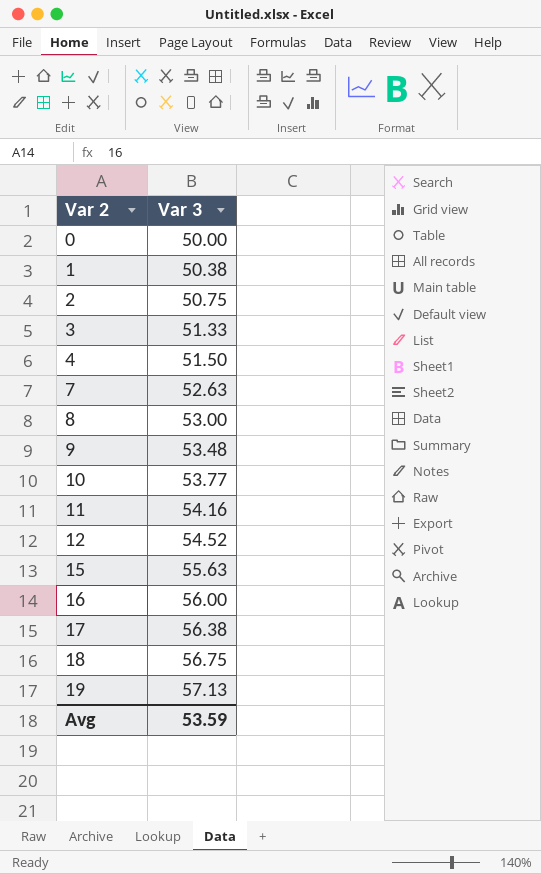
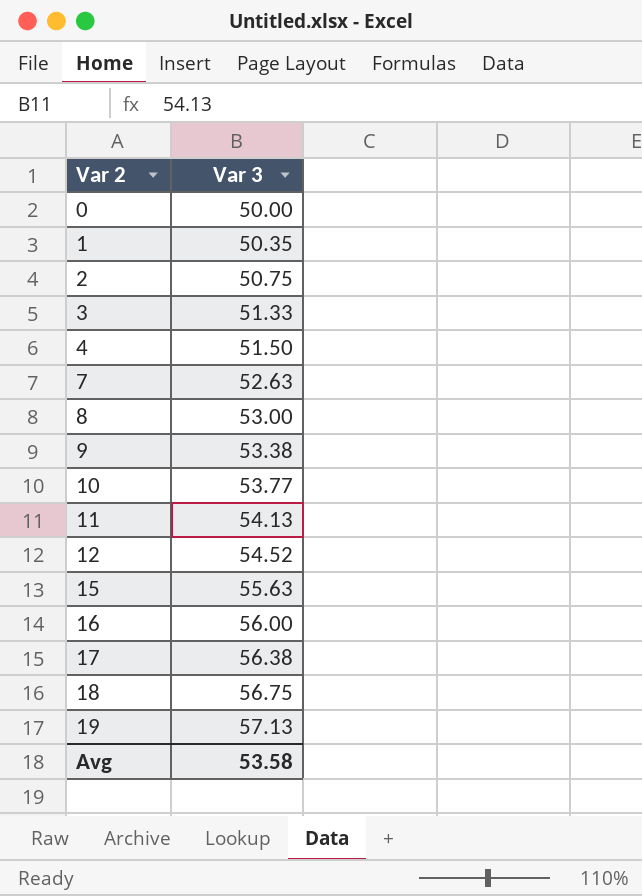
1 | Var 3: 50.38 -> 50.35
9 | Var 3: 53.48 -> 53.38
11 | Var 3: 54.16 -> 54.13
Avg | Var 3: 53.59 -> 53.58

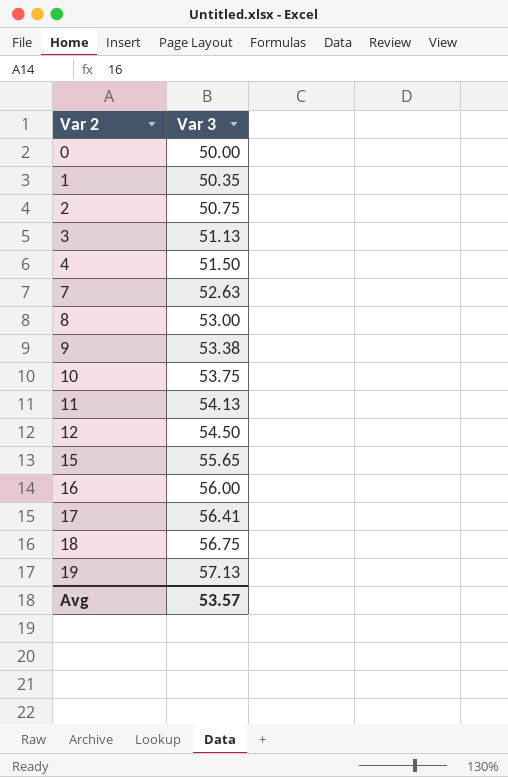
3 | Var 3: 51.33 -> 51.13
10 | Var 3: 53.77 -> 53.75
12 | Var 3: 54.52 -> 54.50
15 | Var 3: 55.63 -> 55.65
17 | Var 3: 56.38 -> 56.41
Avg | Var 3: 53.58 -> 53.57

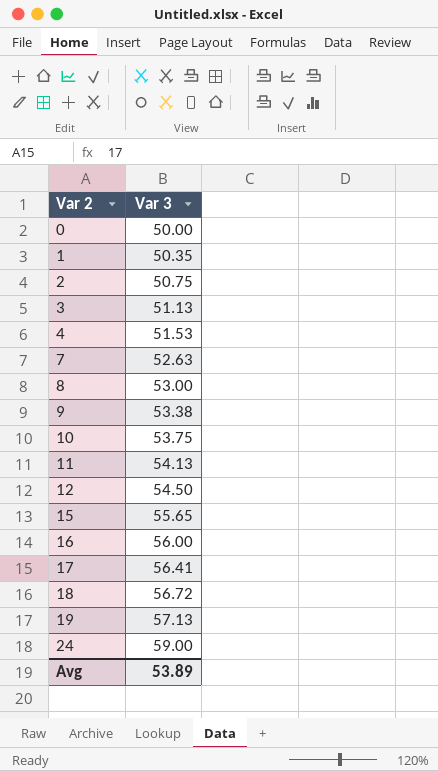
4 | Var 3: 51.50 -> 51.53
18 | Var 3: 56.75 -> 56.72
row 24: none -> 59.00
Avg | Var 3: 53.57 -> 53.89

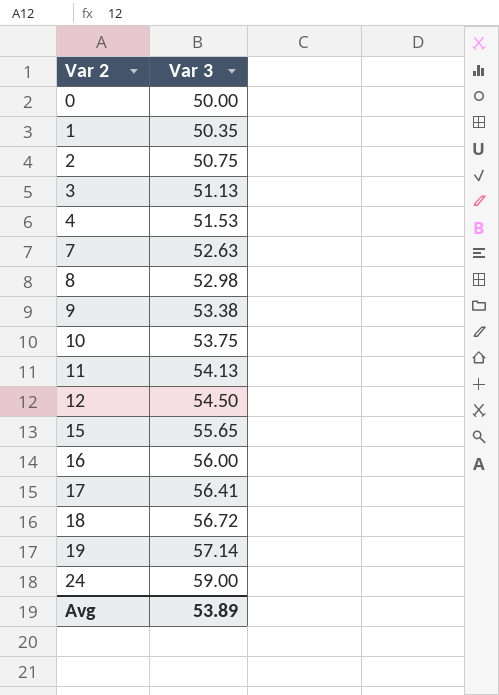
8 | Var 3: 53.00 -> 52.98
19 | Var 3: 57.13 -> 57.14

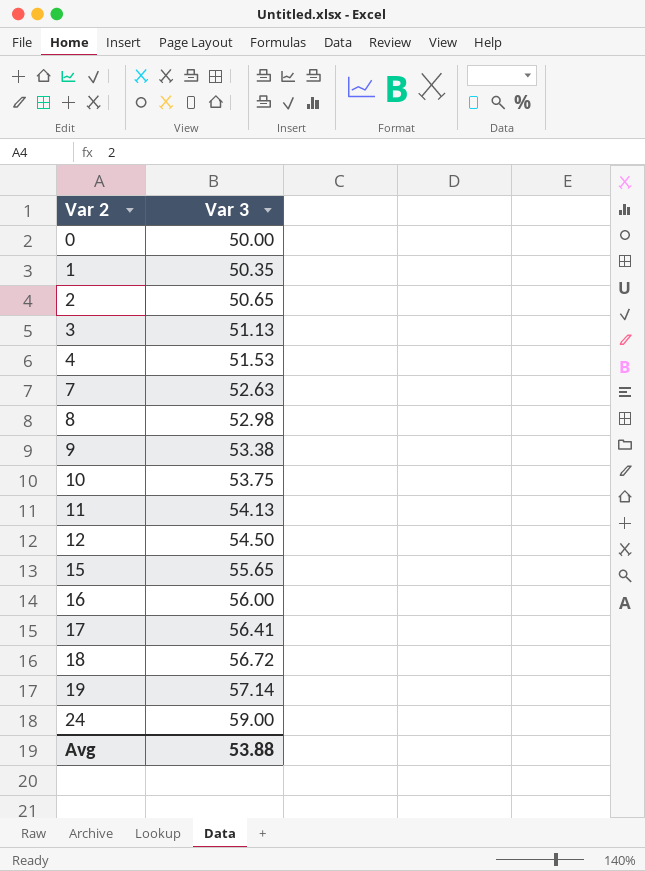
2 | Var 3: 50.75 -> 50.65
Avg | Var 3: 53.89 -> 53.88

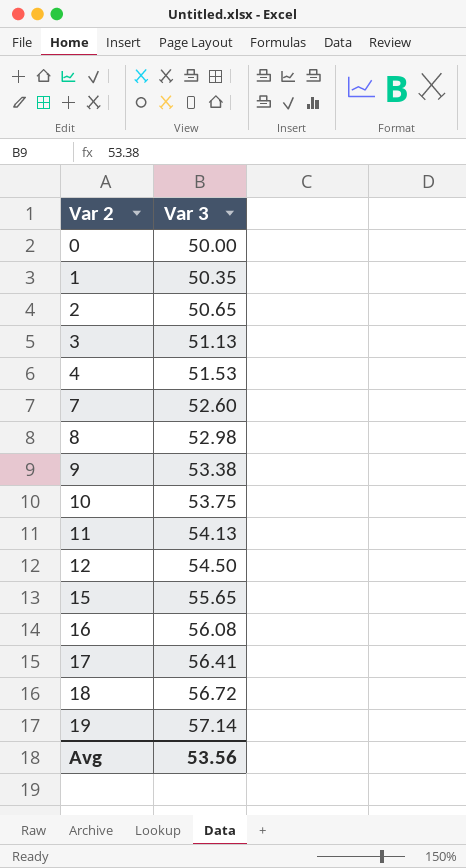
row 24: 59.00 -> none
7 | Var 3: 52.63 -> 52.60
16 | Var 3: 56.00 -> 56.08
Avg | Var 3: 53.88 -> 53.56

